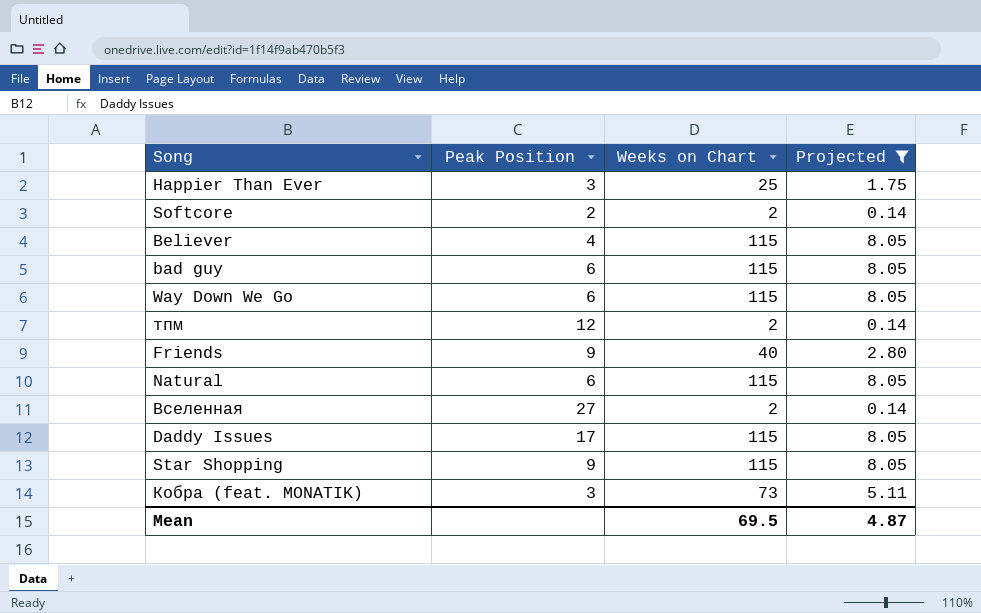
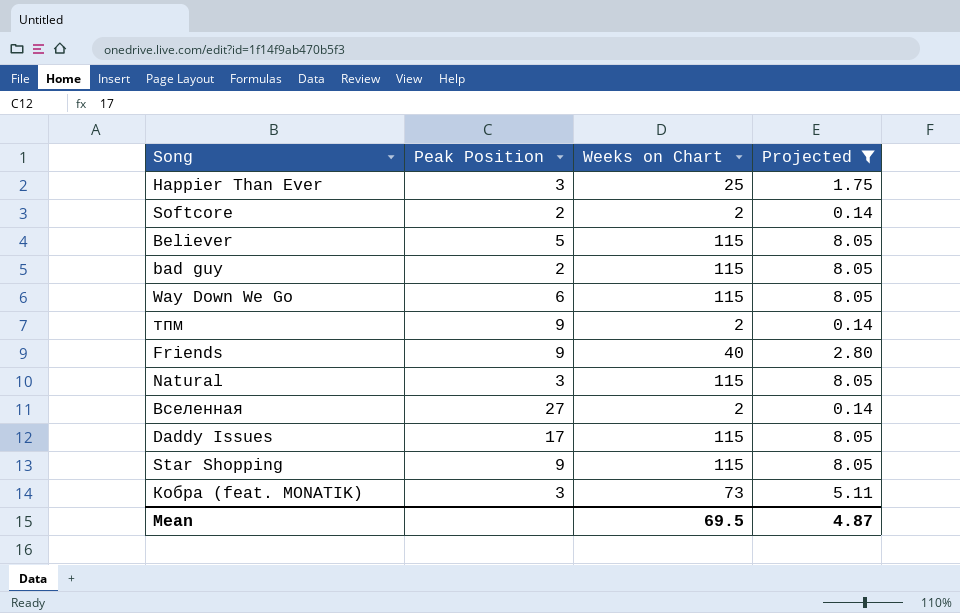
Believer | Peak Position: 4 -> 5
bad guy | Peak Position: 6 -> 2
тпм | Peak Position: 12 -> 9
Natural | Peak Position: 6 -> 3

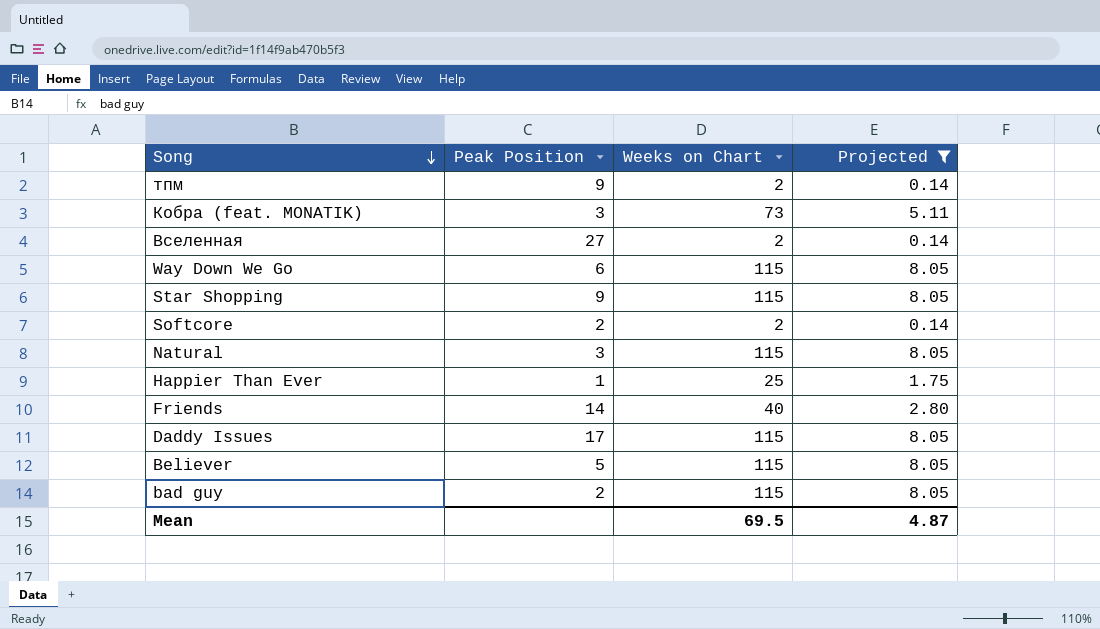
row order: none -> Song descending
Happier Than Ever | Peak Position: 3 -> 1
Friends | Peak Position: 9 -> 14

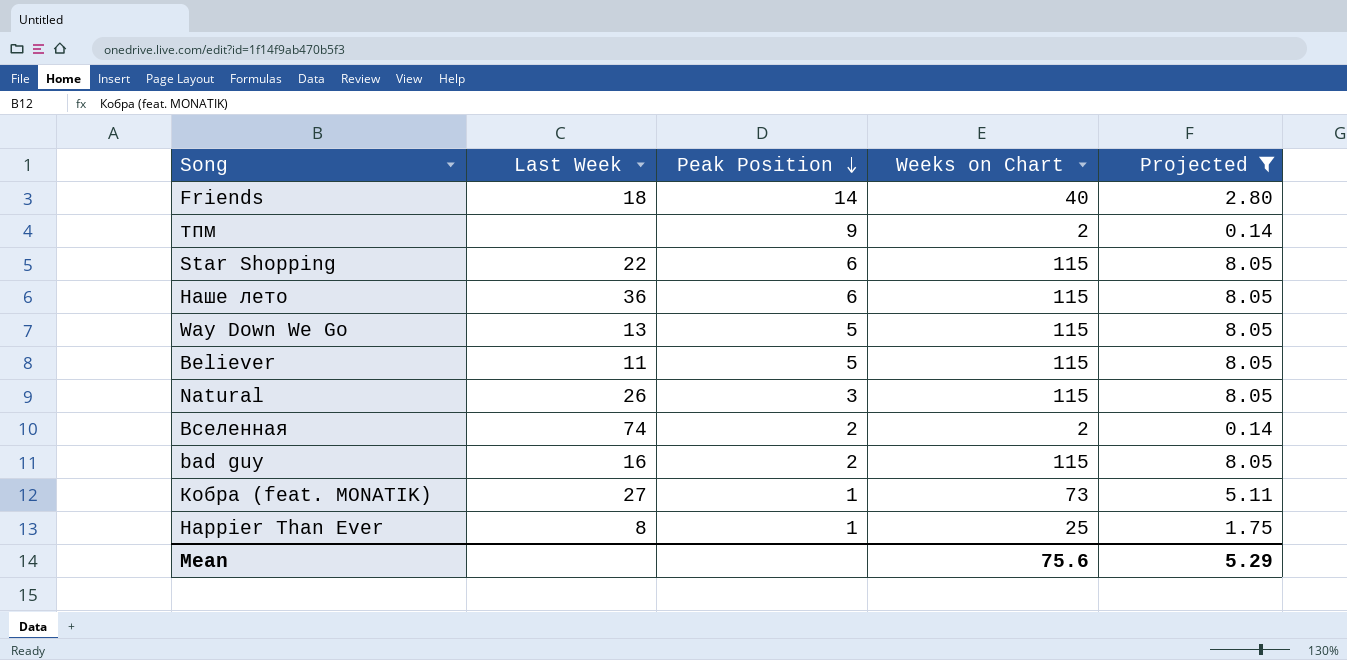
row order: Song descending -> Peak Position descending
column Last Week | position: none -> 2
row Softcore: 2 | 2 | 0.14 -> none
row Daddy Issues: 17 | 115 | 8.05 -> none
Star Shopping | Peak Position: 9 -> 6
row Наше лето: none -> 36 | 6 | 115 | 8.05
Way Down We Go | Peak Position: 6 -> 5
Вселенная | Peak Position: 27 -> 2
Кобра (feat. MONATIK) | Peak Position: 3 -> 1
Mean | Weeks on Chart: 69.5 -> 75.6
Mean | Projected: 4.87 -> 5.29

